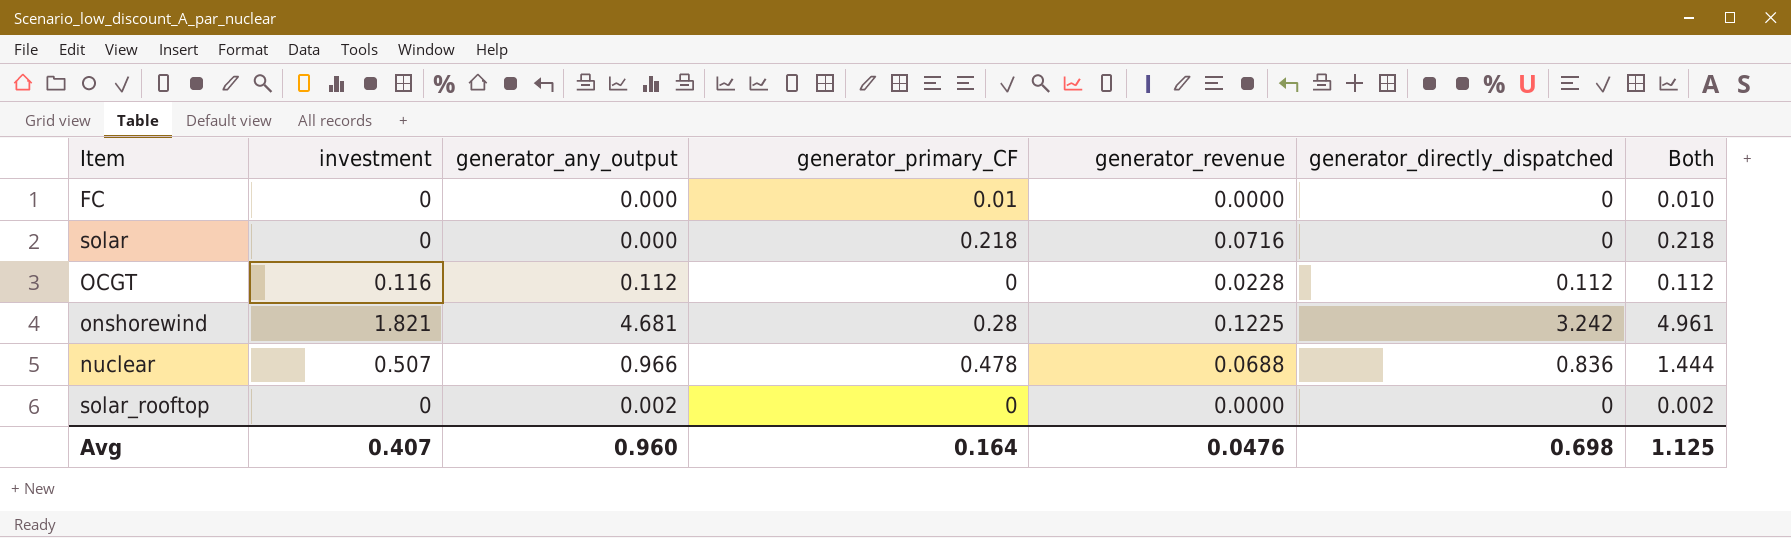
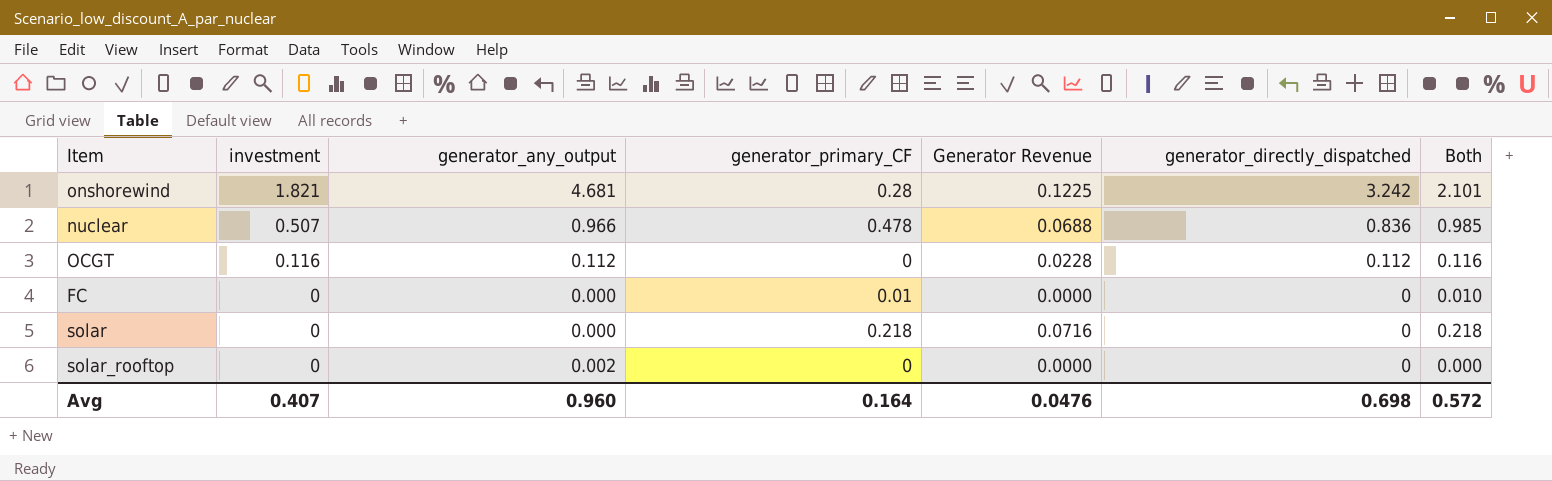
row order: none -> investment descending
column name: generator_revenue -> Generator Revenue
column Both | formula: [generator_any_output] + [generator_primary_CF] -> [investment] + [generator_primary_CF]
Avg | Both: 1.125 -> 0.572

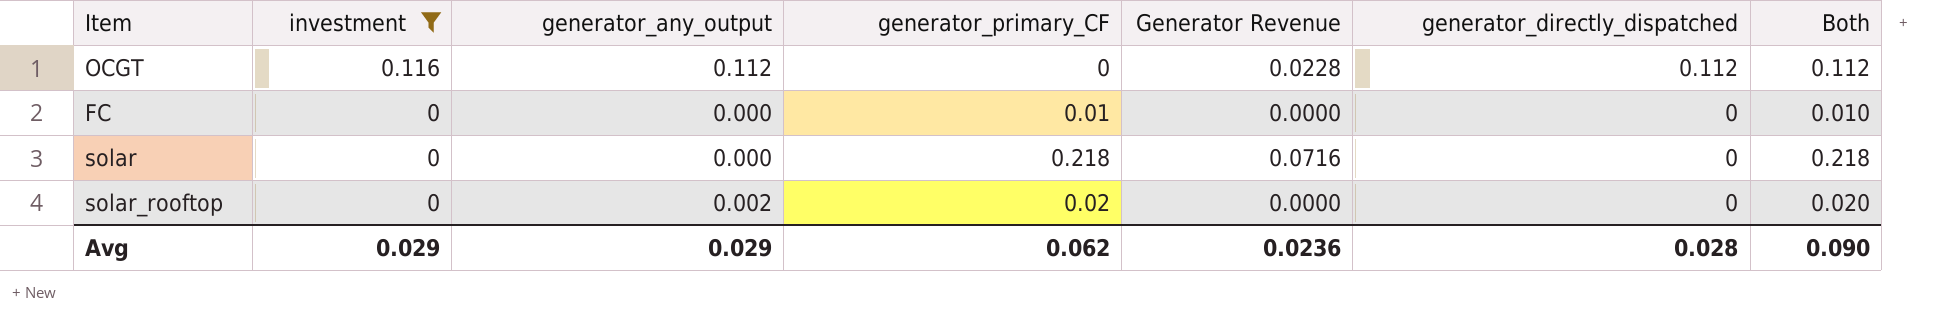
filter: none -> investment <= 0.116
column Both | formula: [investment] + [generator_primary_CF] -> [generator_primary_CF] + [generator_directly_dispatched]
solar_rooftop | generator_primary_CF: 0 -> 0.02
Avg | investment: 0.407 -> 0.029
Avg | generator_any_output: 0.960 -> 0.029
Avg | generator_primary_CF: 0.164 -> 0.062
Avg | Generator Revenue: 0.0476 -> 0.0236
Avg | generator_directly_dispatched: 0.698 -> 0.028
Avg | Both: 0.572 -> 0.090

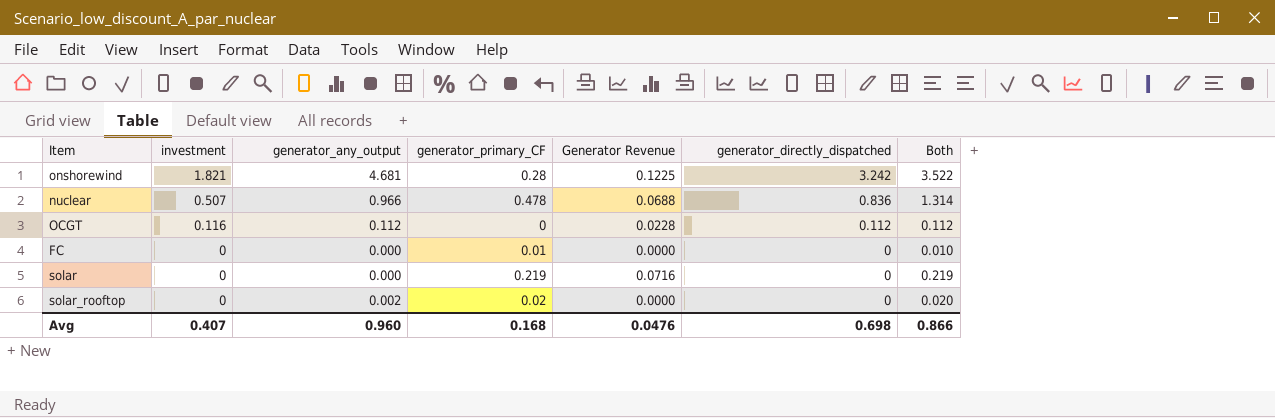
filter: investment <= 0.116 -> none
solar | generator_primary_CF: 0.218 -> 0.219
solar | Both: 0.218 -> 0.219
Avg | investment: 0.029 -> 0.407
Avg | generator_any_output: 0.029 -> 0.960
Avg | generator_primary_CF: 0.062 -> 0.168
Avg | Generator Revenue: 0.0236 -> 0.0476
Avg | generator_directly_dispatched: 0.028 -> 0.698
Avg | Both: 0.090 -> 0.866

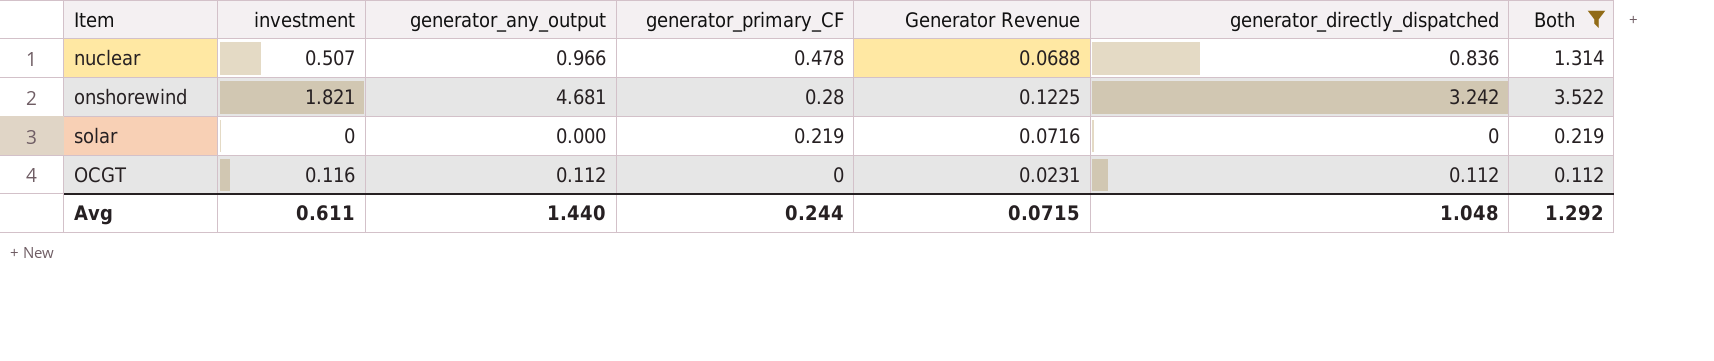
filter: none -> Both >= 0.112
row order: investment descending -> generator_primary_CF descending
OCGT | Generator Revenue: 0.0228 -> 0.0231
Avg | investment: 0.407 -> 0.611
Avg | generator_any_output: 0.960 -> 1.440
Avg | generator_primary_CF: 0.168 -> 0.244
Avg | Generator Revenue: 0.0476 -> 0.0715
Avg | generator_directly_dispatched: 0.698 -> 1.048
Avg | Both: 0.866 -> 1.292

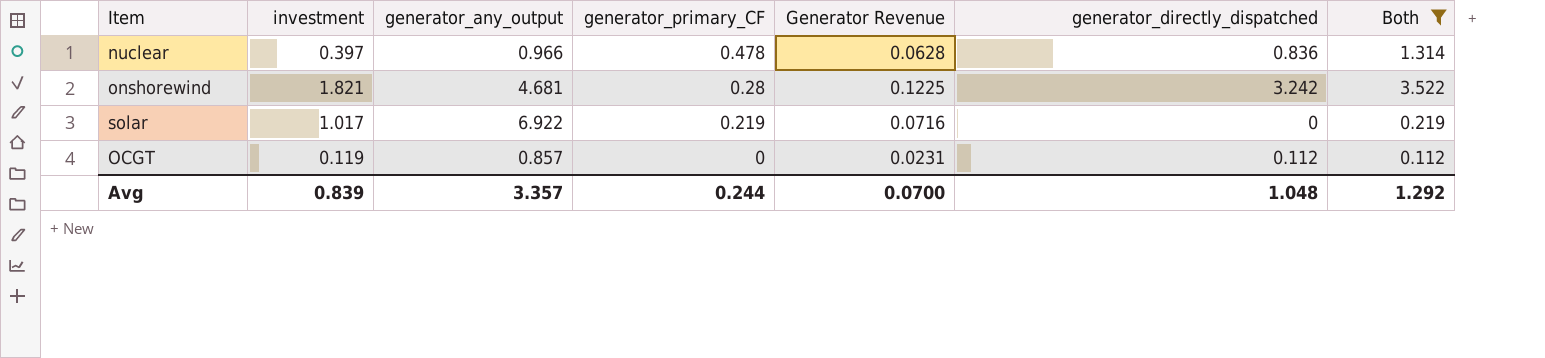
nuclear | investment: 0.507 -> 0.397
nuclear | Generator Revenue: 0.0688 -> 0.0628
solar | investment: 0 -> 1.017
solar | generator_any_output: 0.000 -> 6.922
OCGT | investment: 0.116 -> 0.119
OCGT | generator_any_output: 0.112 -> 0.857
Avg | investment: 0.611 -> 0.839
Avg | generator_any_output: 1.440 -> 3.357
Avg | Generator Revenue: 0.0715 -> 0.0700

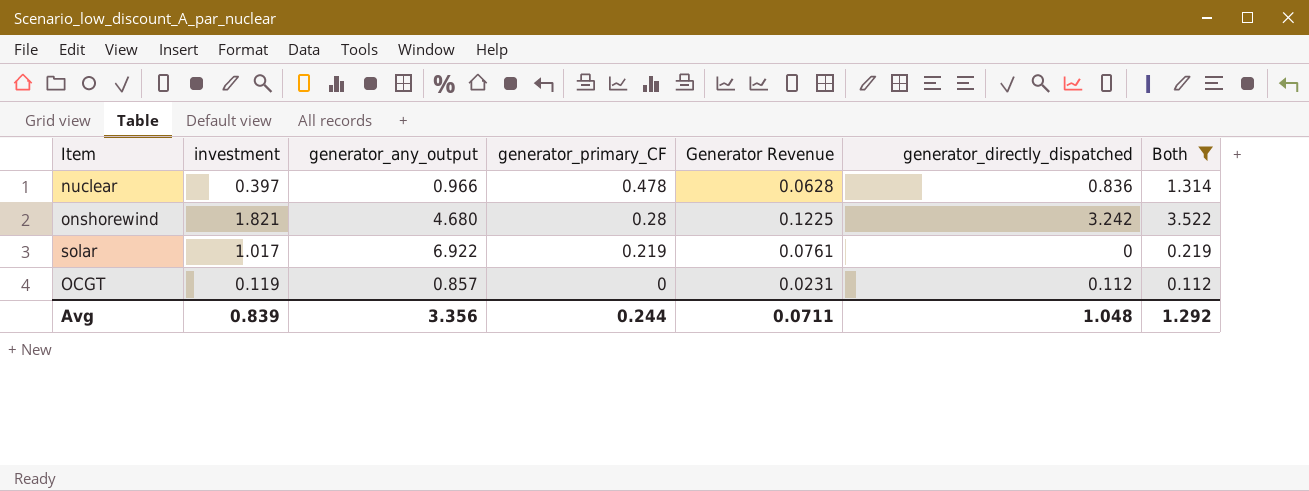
onshorewind | generator_any_output: 4.681 -> 4.680
solar | Generator Revenue: 0.0716 -> 0.0761
Avg | generator_any_output: 3.357 -> 3.356
Avg | Generator Revenue: 0.0700 -> 0.0711

